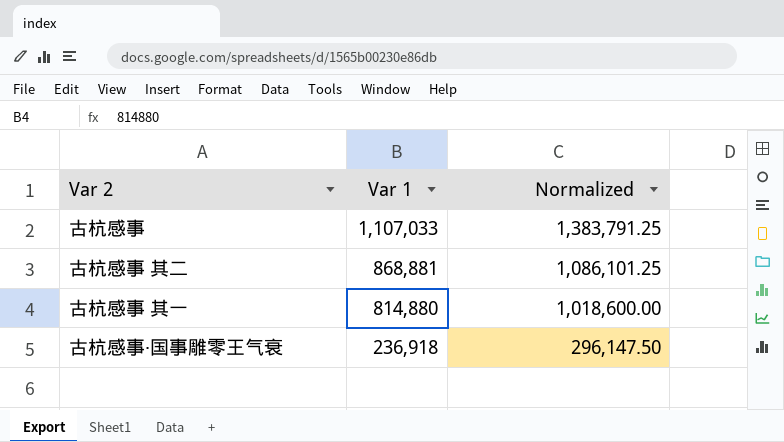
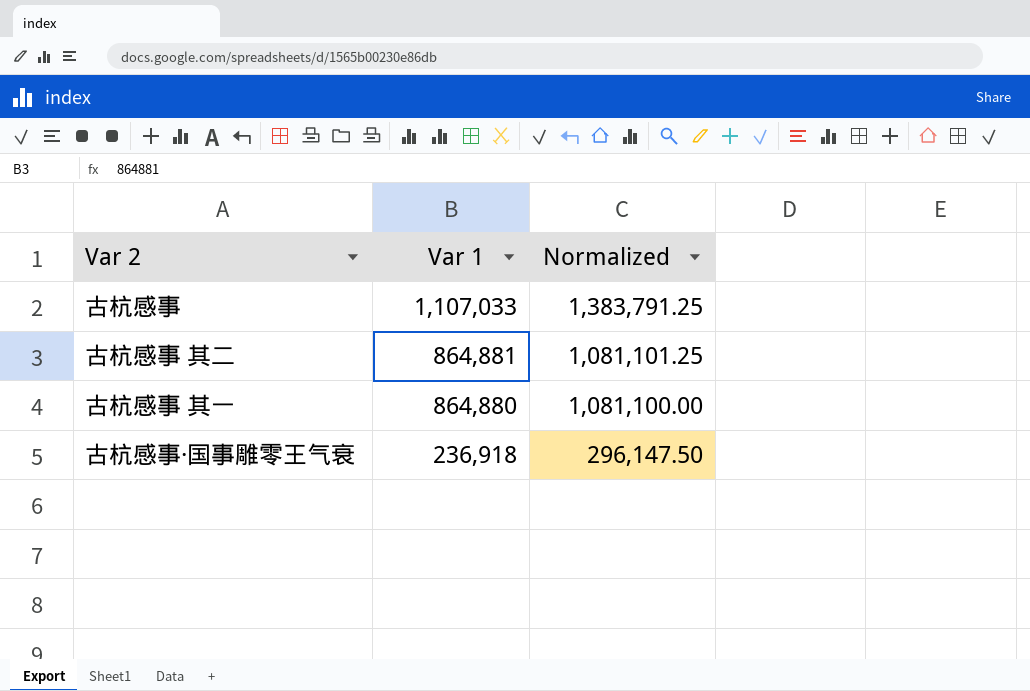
古杭感事 其二 | Var 1: 868,881 -> 864,881
古杭感事 其二 | Normalized: 1,086,101.25 -> 1,081,101.25
古杭感事 其一 | Var 1: 814,880 -> 864,880
古杭感事 其一 | Normalized: 1,018,600.00 -> 1,081,100.00

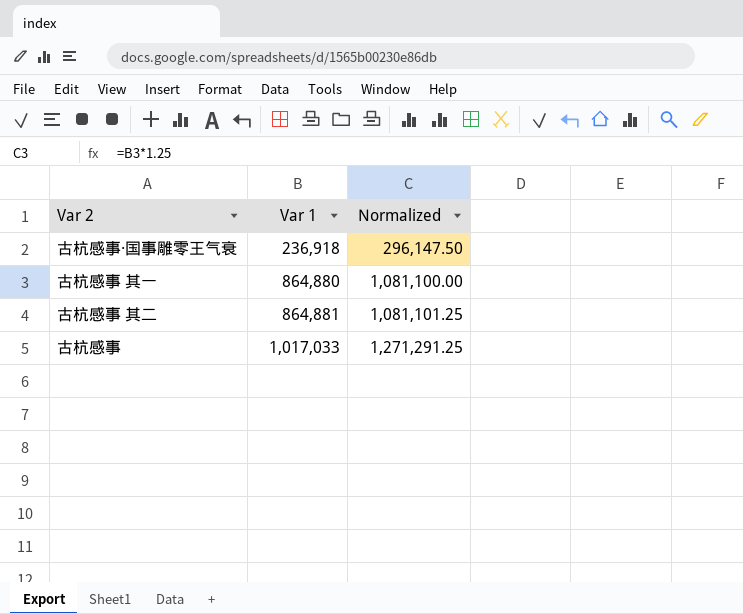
row order: Var 1 descending -> Var 1 ascending
古杭感事 | Var 1: 1,107,033 -> 1,017,033
古杭感事 | Normalized: 1,383,791.25 -> 1,271,291.25

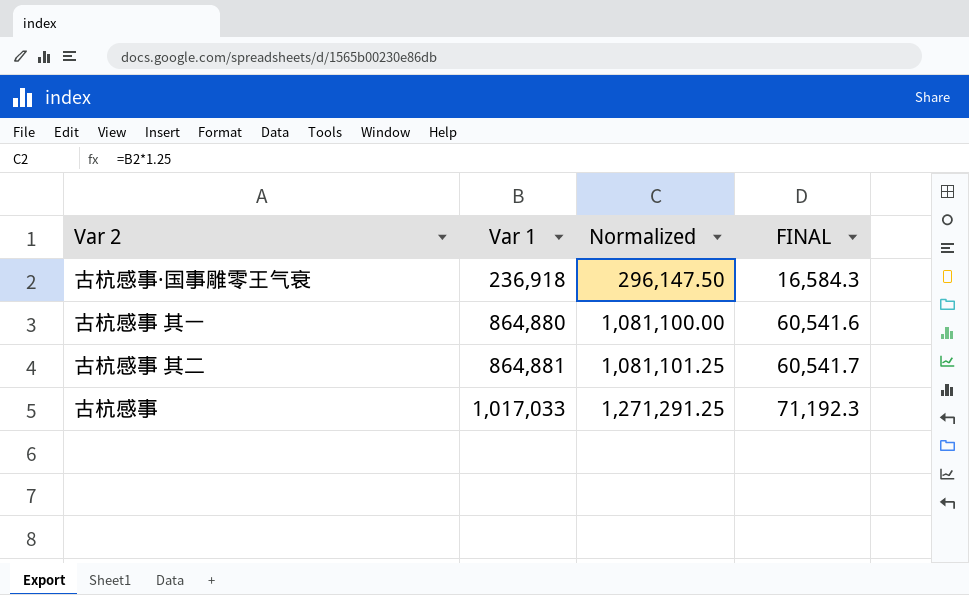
column FINAL | formula: none -> [Var 1] * 0.07

